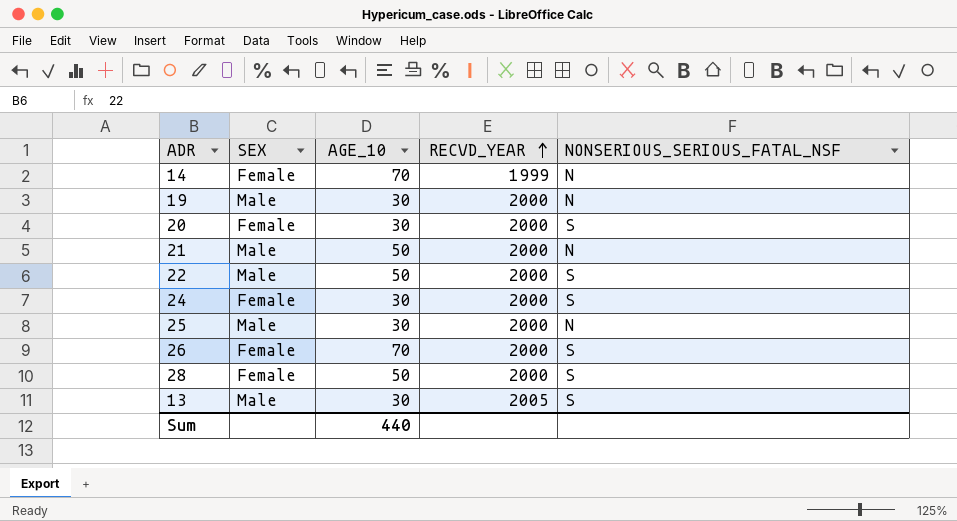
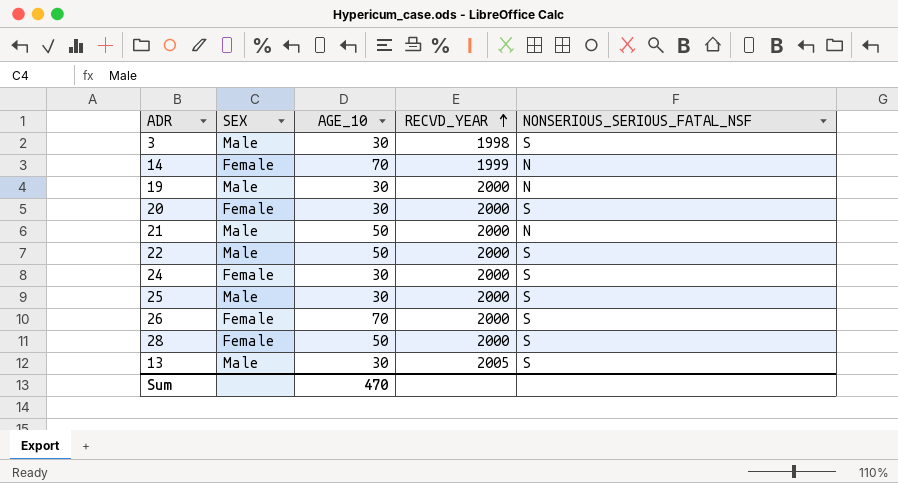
row 3: none -> Male | 30 | 1998 | S
25 | NONSERIOUS_SERIOUS_FATAL_NSF: N -> S
Sum | AGE_10: 440 -> 470

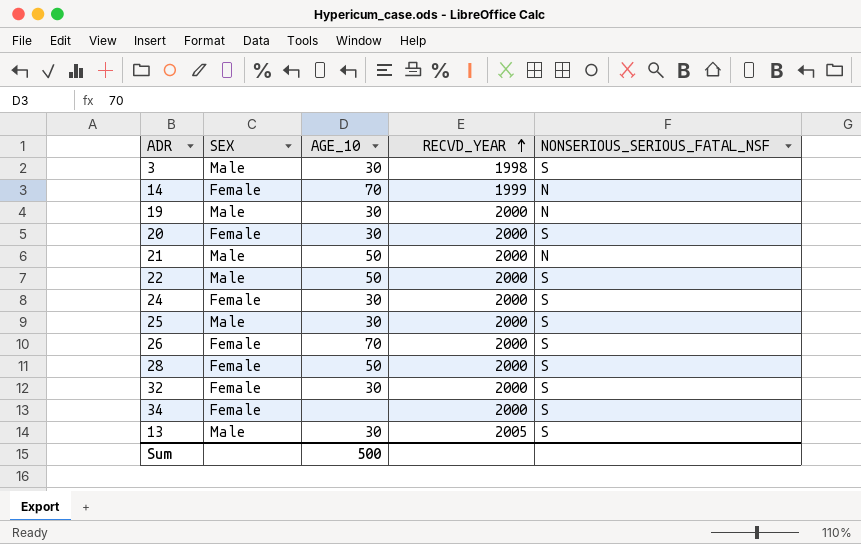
row 32: none -> Female | 30 | 2000 | S
row 34: none -> Female | none | 2000 | S
Sum | AGE_10: 470 -> 500

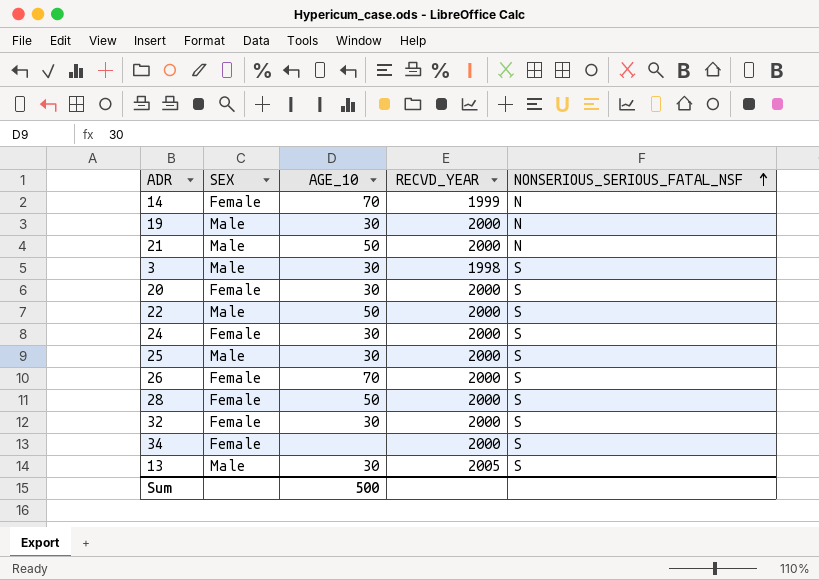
row order: RECVD_YEAR ascending -> NONSERIOUS_SERIOUS_FATAL_NSF ascending

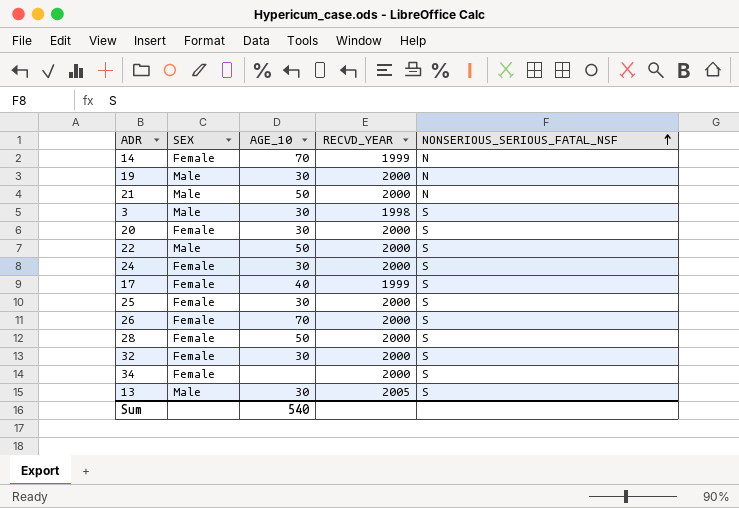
row 17: none -> Female | 40 | 1999 | S
25 | SEX: Male -> Female
Sum | AGE_10: 500 -> 540

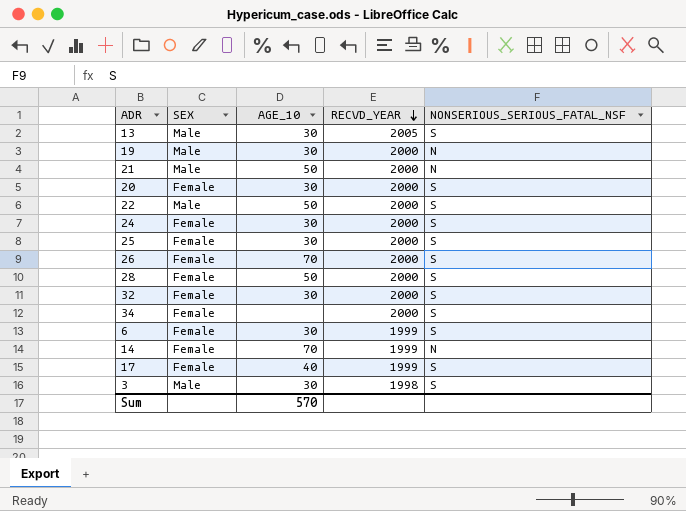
row order: NONSERIOUS_SERIOUS_FATAL_NSF ascending -> RECVD_YEAR descending
row 6: none -> Female | 30 | 1999 | S
Sum | AGE_10: 540 -> 570

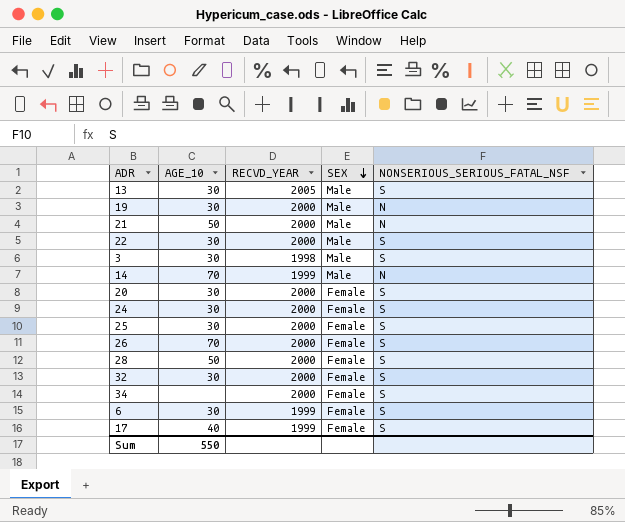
row order: RECVD_YEAR descending -> SEX descending
column SEX | position: 2 -> 4
22 | AGE_10: 50 -> 30
14 | SEX: Female -> Male
Sum | AGE_10: 570 -> 550

